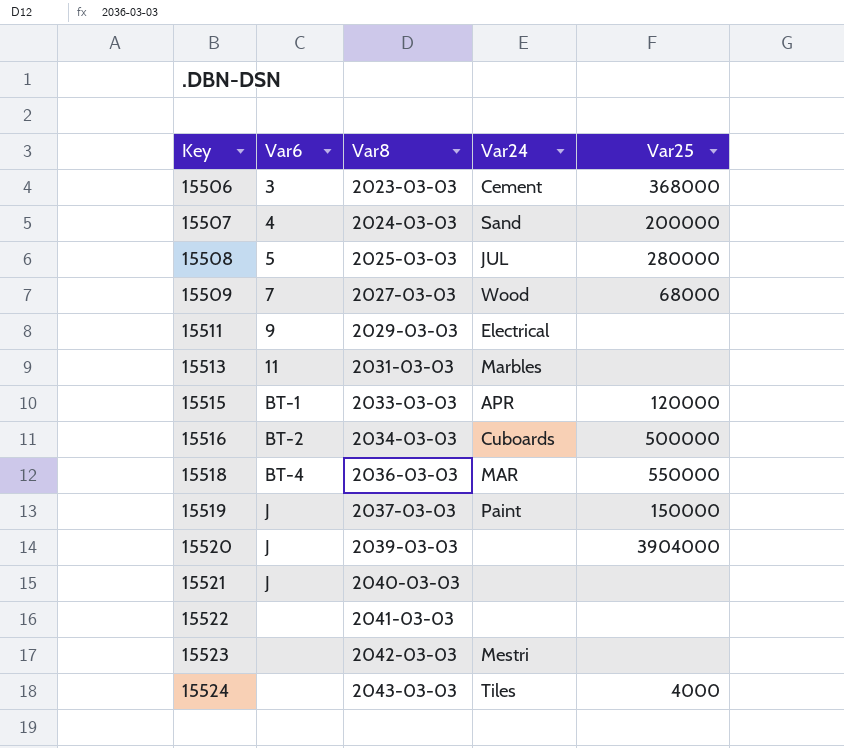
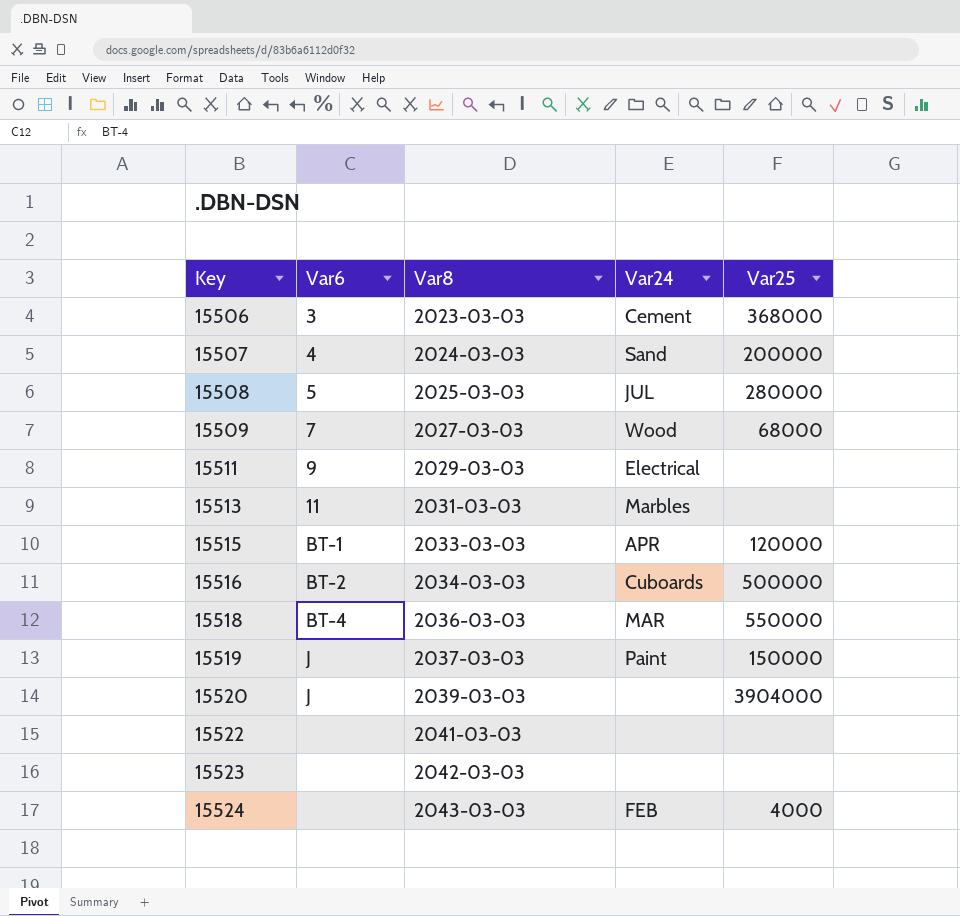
row 15521: J | 2040-03-03 | none | none -> none
15523 | Var24: Mestri -> none
15524 | Var24: Tiles -> FEB

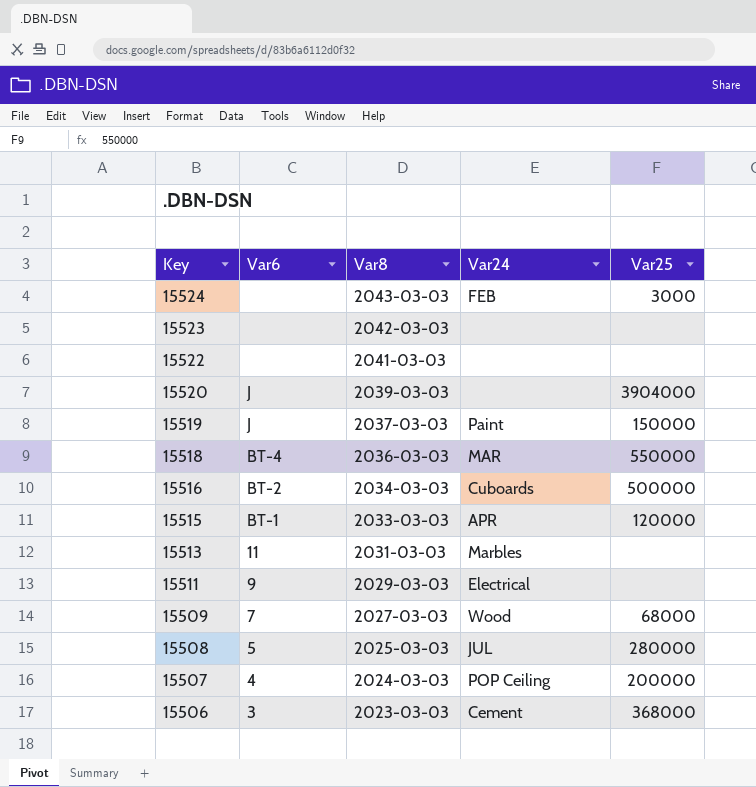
row order: Key ascending -> Key descending
15524 | Var25: 4000 -> 3000
15507 | Var24: Sand -> POP Ceiling

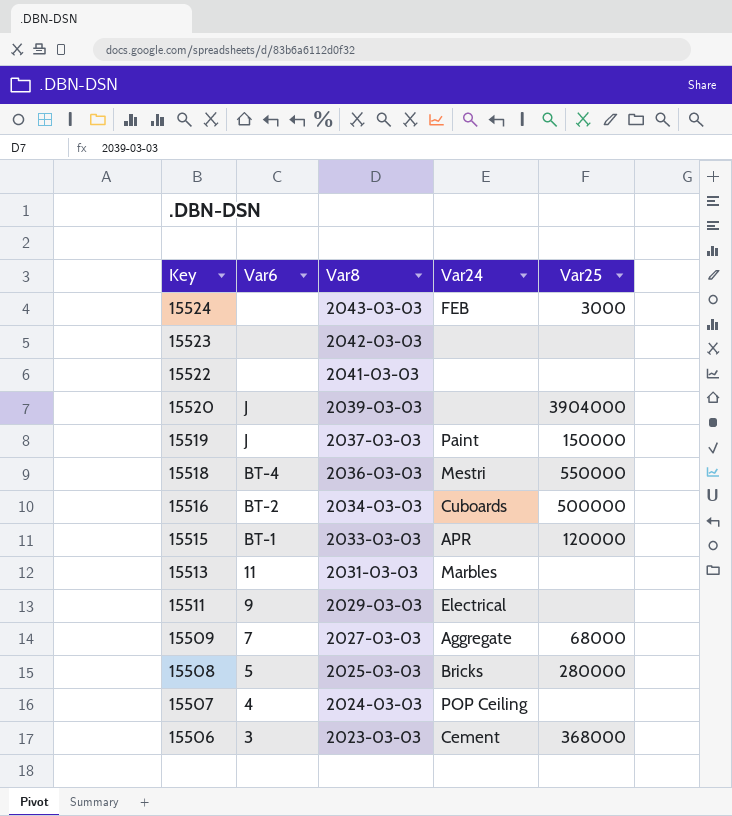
15518 | Var24: MAR -> Mestri
15509 | Var24: Wood -> Aggregate
15508 | Var24: JUL -> Bricks
15507 | Var25: 200000 -> none

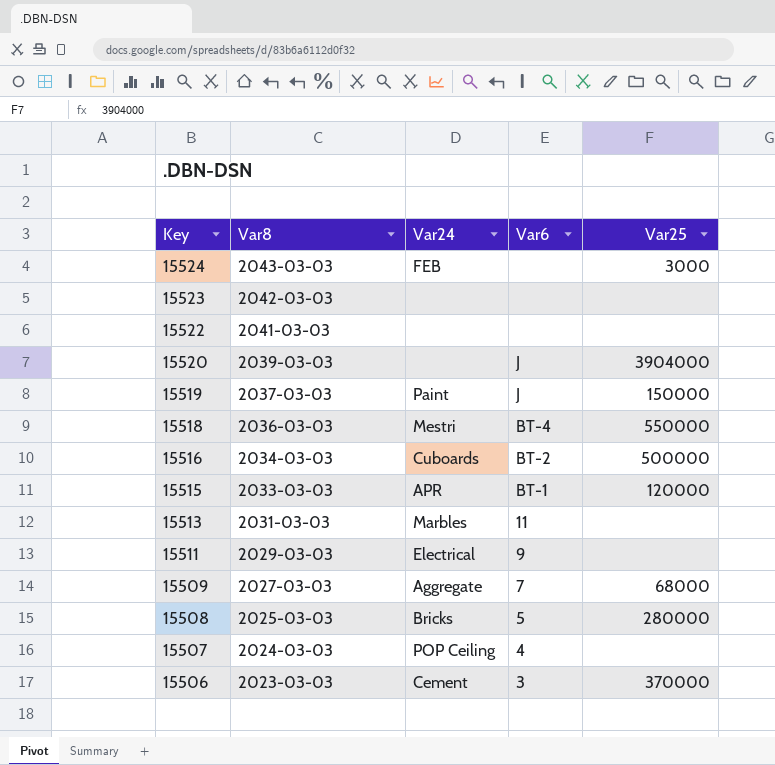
column Var6 | position: 2 -> 4
15506 | Var25: 368000 -> 370000

